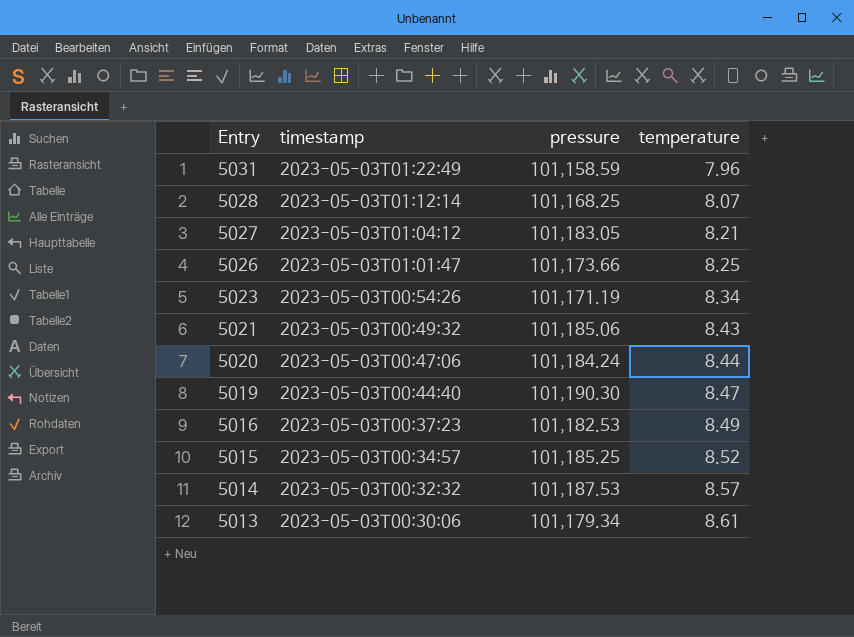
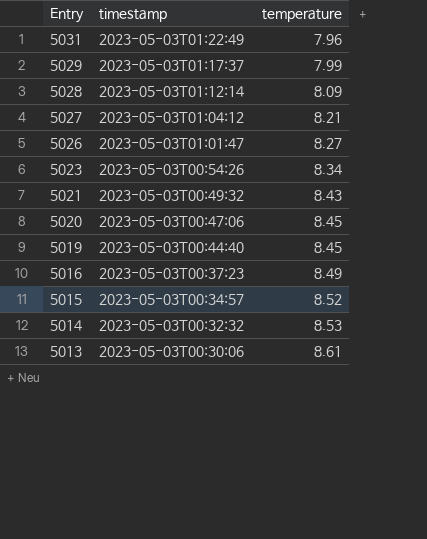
column pressure | position: 3 -> none
row 5029: none -> 2023-05-03T01:17:37 | 7.99
5028 | temperature: 8.07 -> 8.09
5026 | temperature: 8.25 -> 8.27
5020 | temperature: 8.44 -> 8.45
5019 | temperature: 8.47 -> 8.45
5014 | temperature: 8.57 -> 8.53

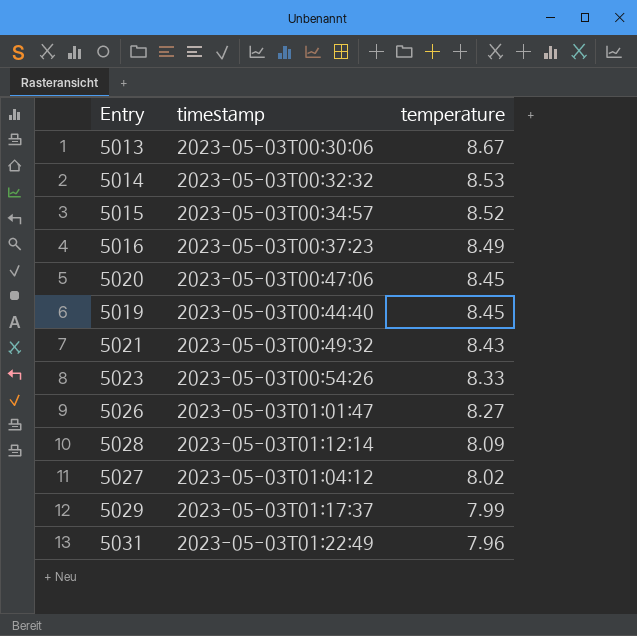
row order: Entry descending -> temperature descending
5013 | temperature: 8.61 -> 8.67
5023 | temperature: 8.34 -> 8.33
5027 | temperature: 8.21 -> 8.02

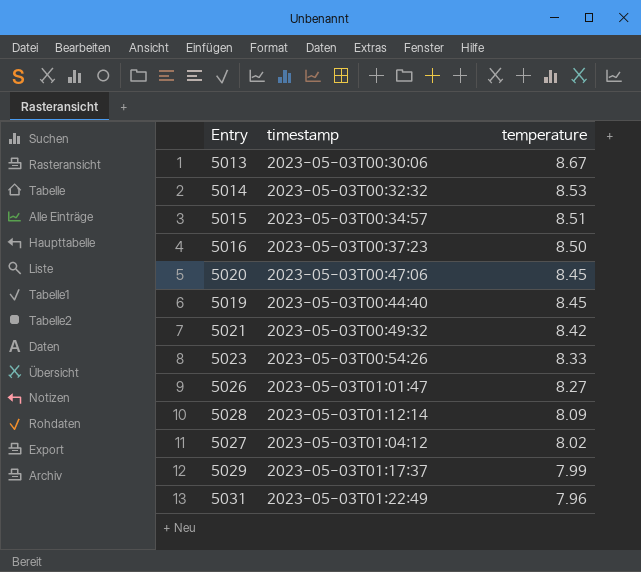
5015 | temperature: 8.52 -> 8.51
5016 | temperature: 8.49 -> 8.50
5021 | temperature: 8.43 -> 8.42

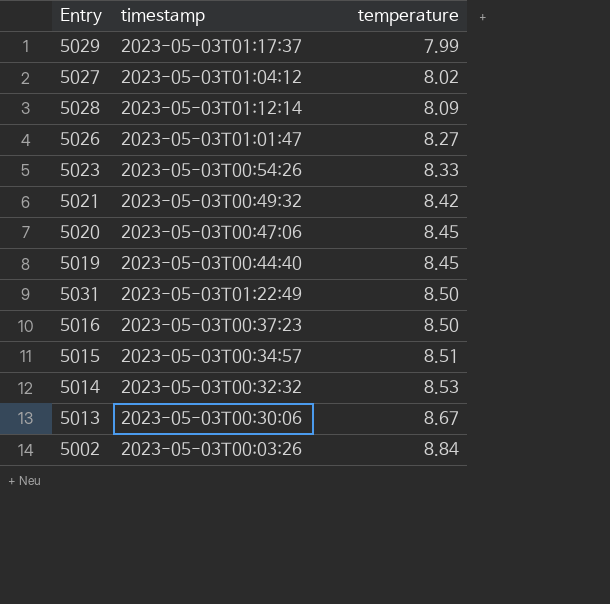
row order: temperature descending -> temperature ascending
5031 | temperature: 7.96 -> 8.50
row 5002: none -> 2023-05-03T00:03:26 | 8.84

